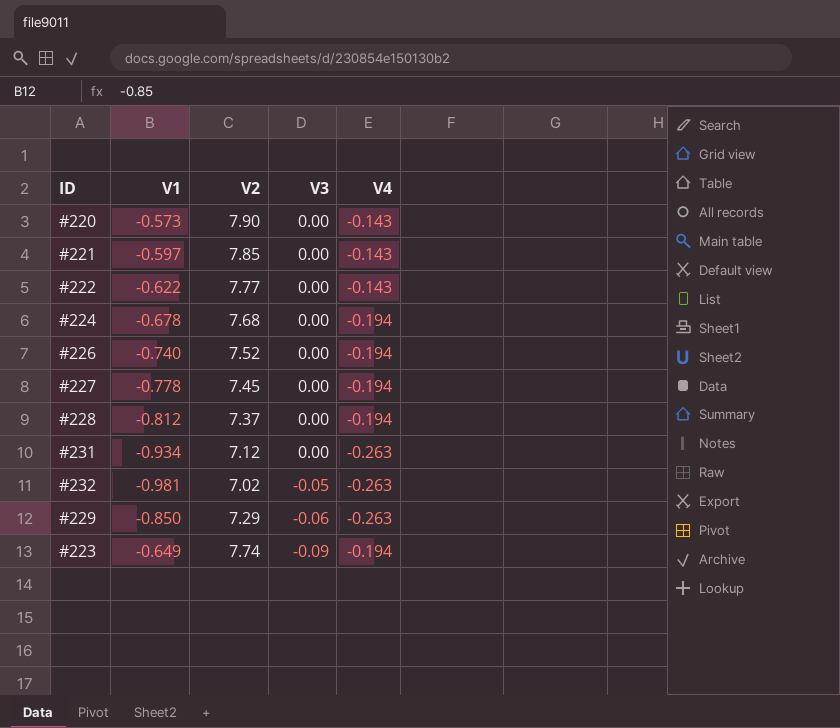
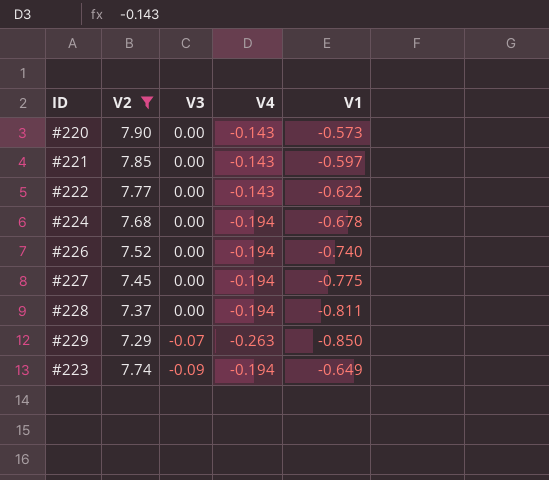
filter: none -> V2 >= 7.29
column V1 | position: 2 -> 5
#227 | V1: -0.778 -> -0.775
#228 | V1: -0.812 -> -0.811
#229 | V3: -0.06 -> -0.07

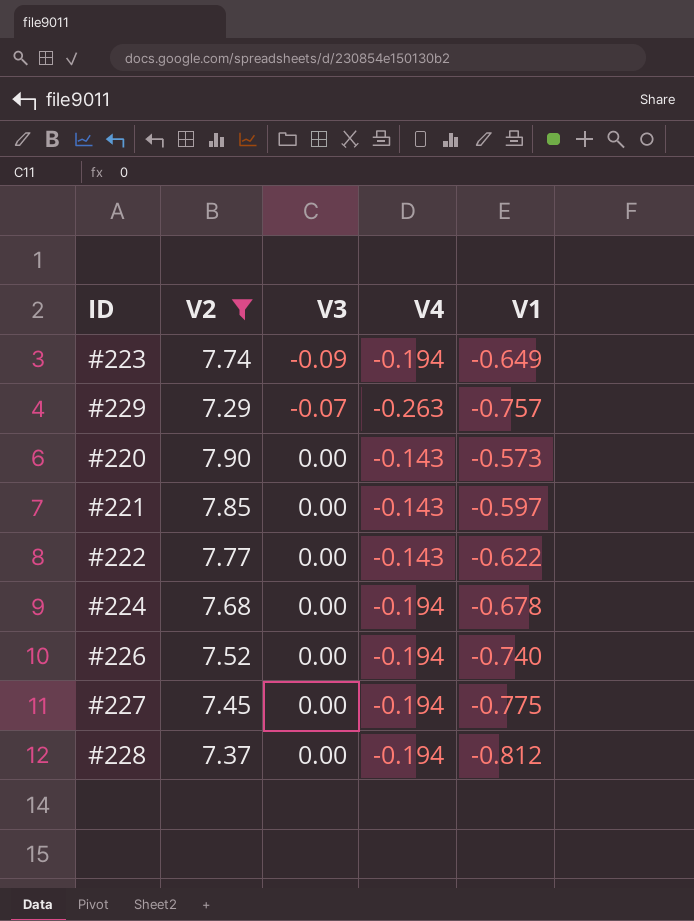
row order: V3 descending -> V3 ascending
#229 | V1: -0.850 -> -0.757
#228 | V1: -0.811 -> -0.812

